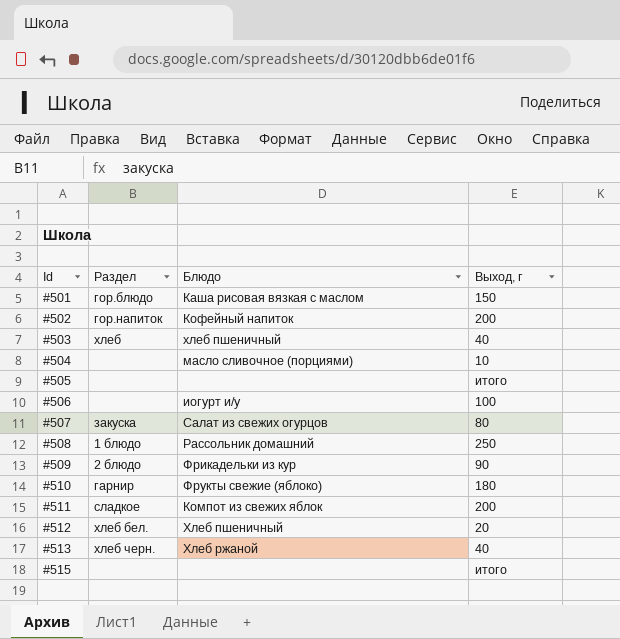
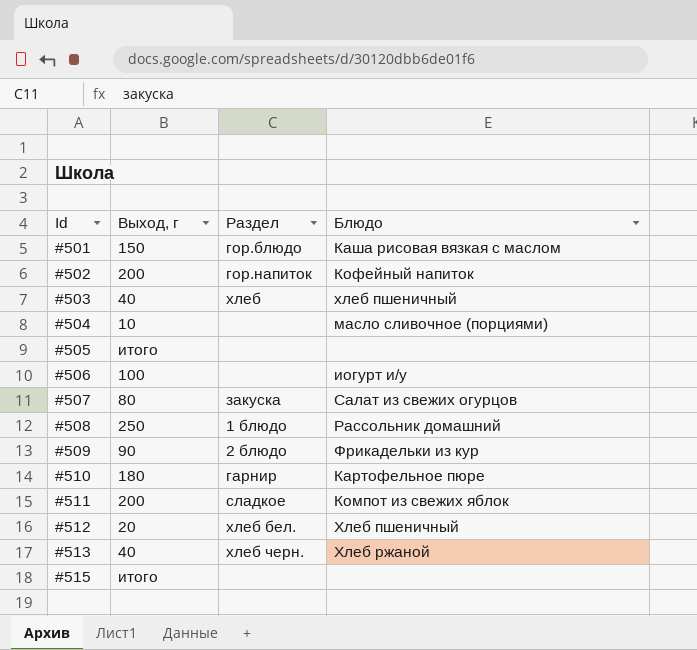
column Выход, г | position: 4 -> 2
#510 | Блюдо: Фрукты свежие (яблоко) -> Картофельное пюре

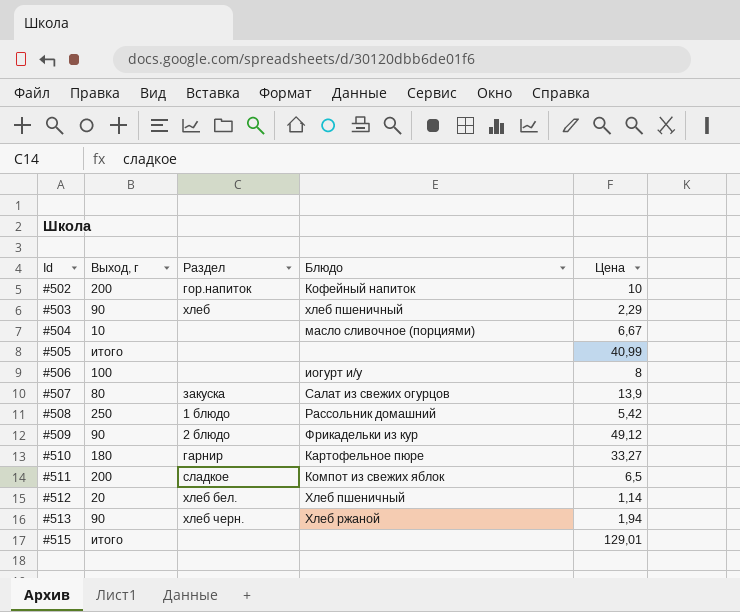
column Цена | position: none -> 5
row #501: 150 | гор.блюдо | Каша рисовая вязкая с маслом -> none
#503 | Выход, г: 40 -> 90
#513 | Выход, г: 40 -> 90

